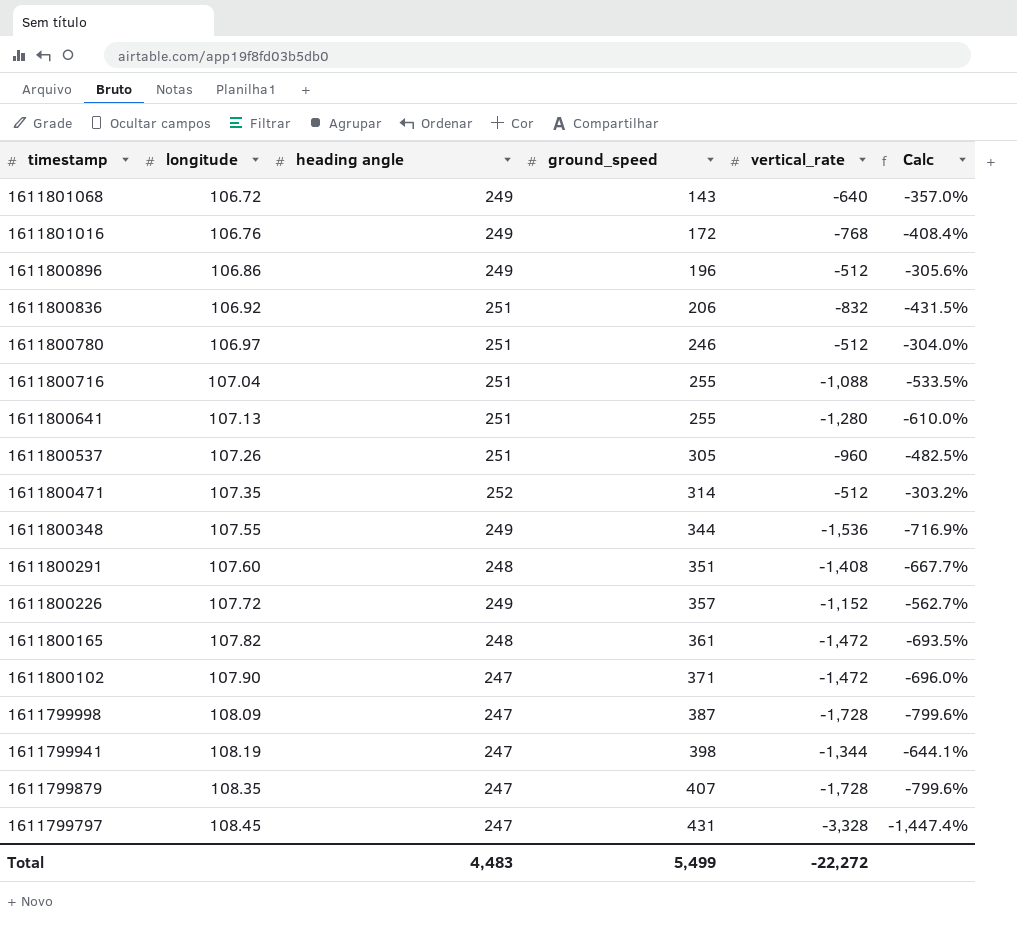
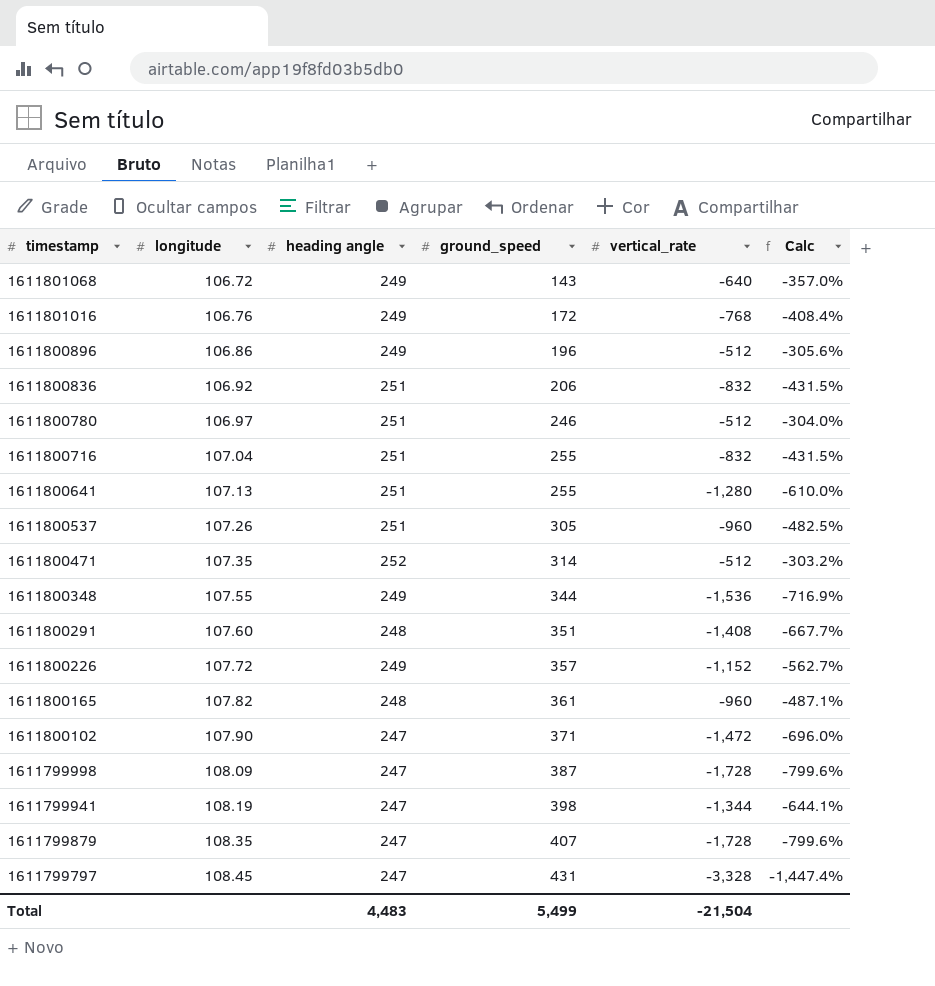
1611800716 | vertical_rate: -1,088 -> -832
1611800716 | Calc: -533.5% -> -431.5%
1611800165 | vertical_rate: -1,472 -> -960
1611800165 | Calc: -693.5% -> -487.1%
Total | vertical_rate: -22,272 -> -21,504

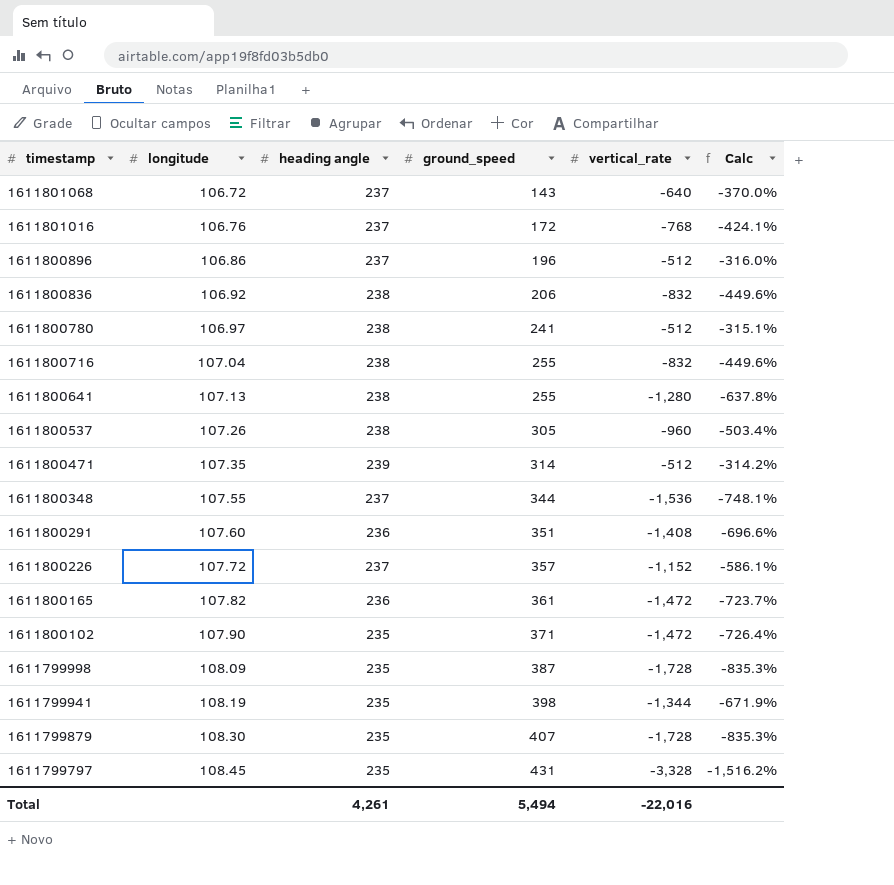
1611801068 | heading angle: 249 -> 237
1611801068 | Calc: -357.0% -> -370.0%
1611801016 | heading angle: 249 -> 237
1611801016 | Calc: -408.4% -> -424.1%
1611800896 | heading angle: 249 -> 237
1611800896 | Calc: -305.6% -> -316.0%
1611800836 | heading angle: 251 -> 238
1611800836 | Calc: -431.5% -> -449.6%
1611800780 | heading angle: 251 -> 238
1611800780 | ground_speed: 246 -> 241
1611800780 | Calc: -304.0% -> -315.1%
1611800716 | heading angle: 251 -> 238
1611800716 | Calc: -431.5% -> -449.6%
1611800641 | heading angle: 251 -> 238
1611800641 | Calc: -610.0% -> -637.8%
1611800537 | heading angle: 251 -> 238
1611800537 | Calc: -482.5% -> -503.4%
1611800471 | heading angle: 252 -> 239
1611800471 | Calc: -303.2% -> -314.2%
1611800348 | heading angle: 249 -> 237
1611800348 | Calc: -716.9% -> -748.1%
1611800291 | heading angle: 248 -> 236
1611800291 | Calc: -667.7% -> -696.6%
1611800226 | heading angle: 249 -> 237
1611800226 | Calc: -562.7% -> -586.1%
1611800165 | heading angle: 248 -> 236
1611800165 | vertical_rate: -960 -> -1,472
1611800165 | Calc: -487.1% -> -723.7%
1611800102 | heading angle: 247 -> 235
1611800102 | Calc: -696.0% -> -726.4%
1611799998 | heading angle: 247 -> 235
1611799998 | Calc: -799.6% -> -835.3%
1611799941 | heading angle: 247 -> 235
1611799941 | Calc: -644.1% -> -671.9%
1611799879 | longitude: 108.35 -> 108.30
1611799879 | heading angle: 247 -> 235
1611799879 | Calc: -799.6% -> -835.3%
1611799797 | heading angle: 247 -> 235
1611799797 | Calc: -1,447.4% -> -1,516.2%
Total | heading angle: 4,483 -> 4,261
Total | ground_speed: 5,499 -> 5,494
Total | vertical_rate: -21,504 -> -22,016

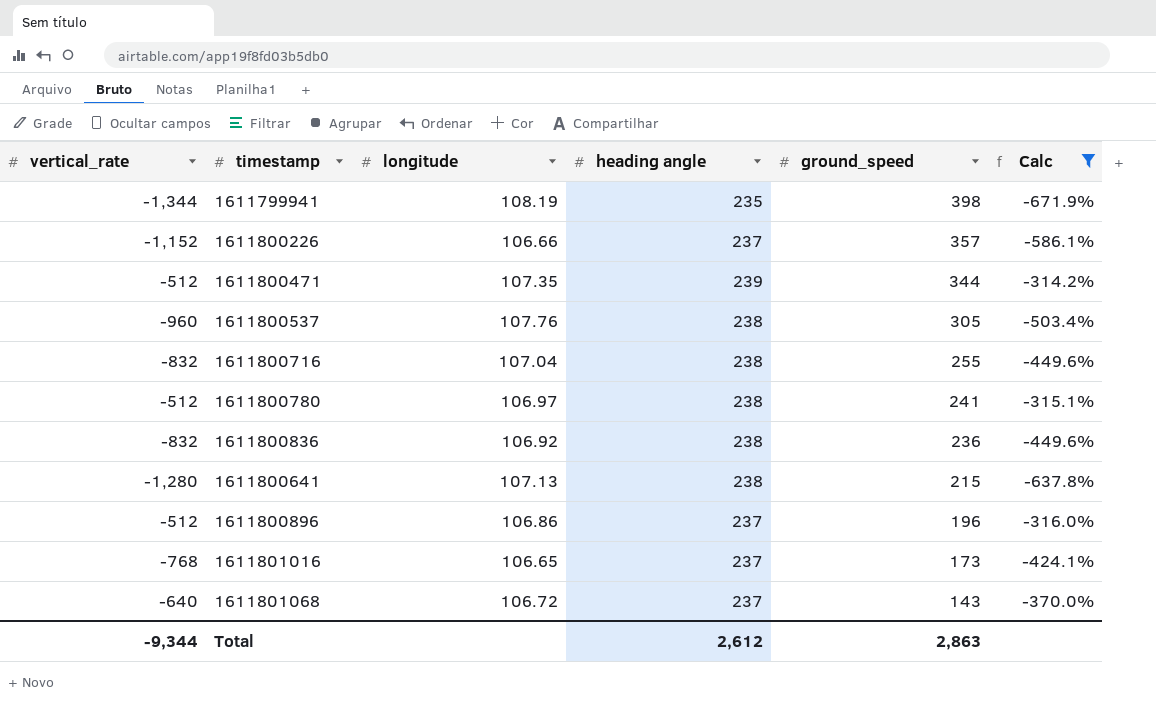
filter: none -> Calc >= -671.9%
row order: timestamp descending -> ground_speed descending
column vertical_rate | position: 5 -> 1
1611800226 | longitude: 107.72 -> 106.66
1611800471 | ground_speed: 314 -> 344
1611800537 | longitude: 107.26 -> 107.76
1611800836 | ground_speed: 206 -> 236
1611800641 | ground_speed: 255 -> 215
1611801016 | longitude: 106.76 -> 106.65
1611801016 | ground_speed: 172 -> 173
Total | vertical_rate: -22,016 -> -9,344
Total | heading angle: 4,261 -> 2,612
Total | ground_speed: 5,494 -> 2,863

